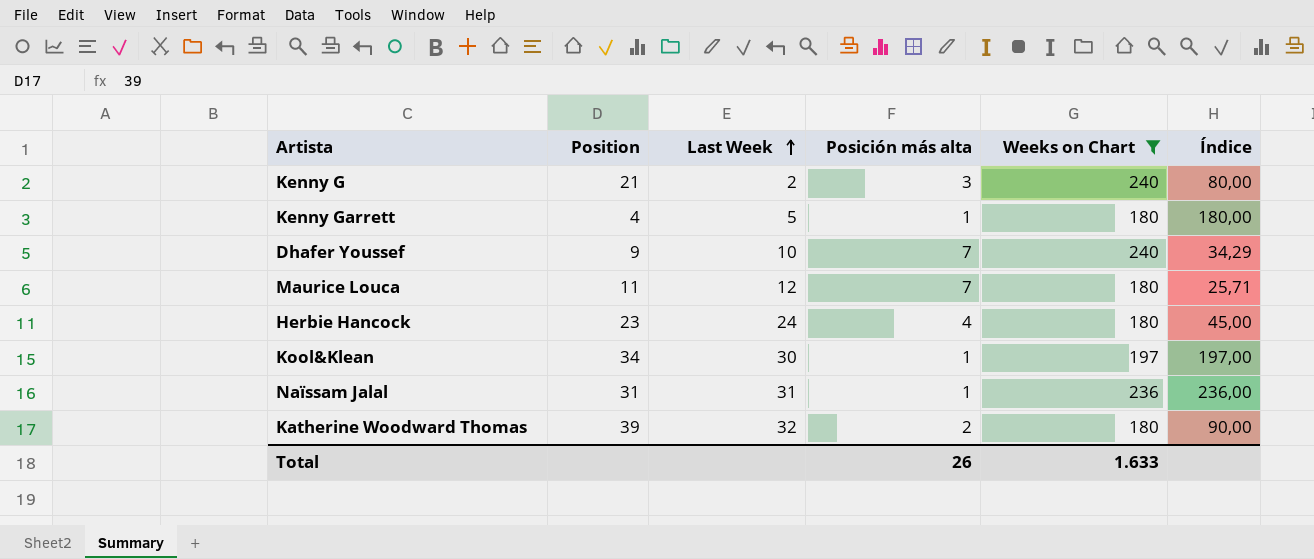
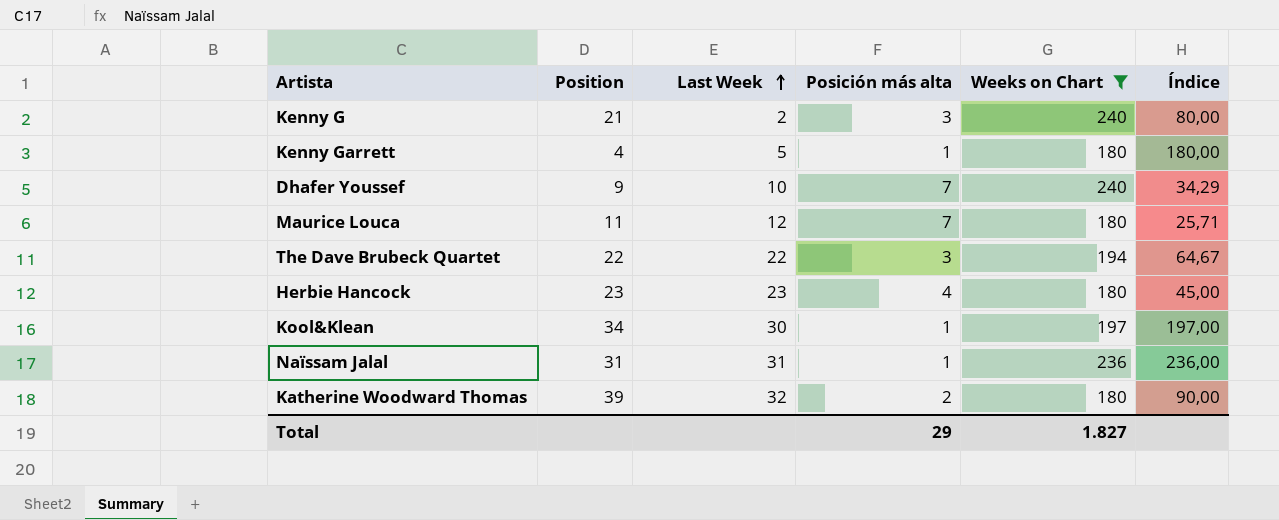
row The Dave Brubeck Quartet: none -> 22 | 22 | 3 | 194 | 64,67
Herbie Hancock | Last Week: 24 -> 23
Total | Posición más alta: 26 -> 29
Total | Weeks on Chart: 1.633 -> 1.827

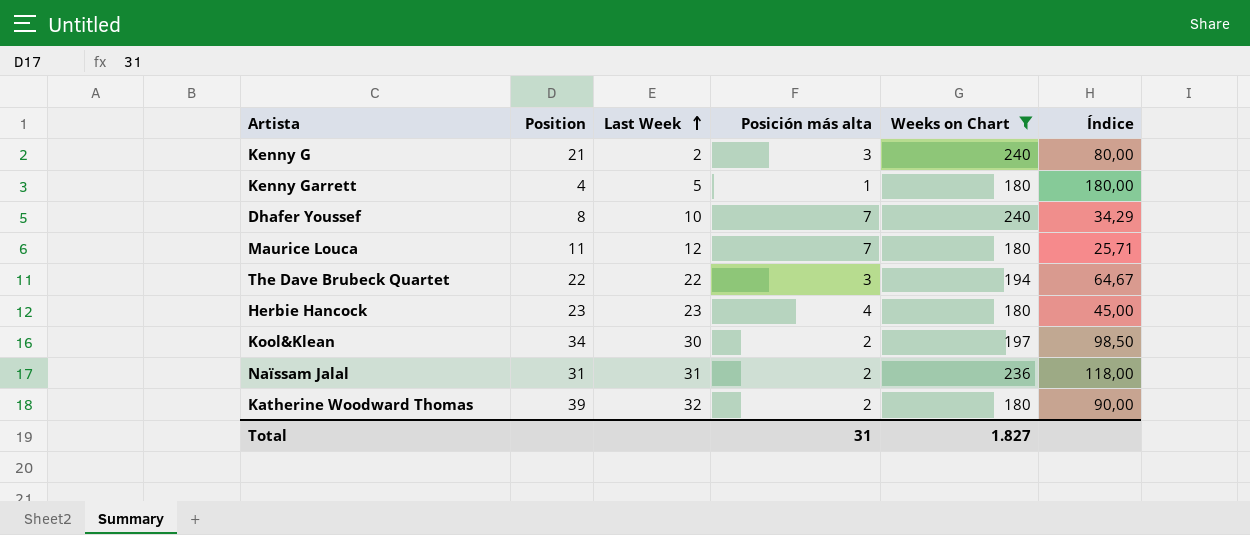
Dhafer Youssef | Position: 9 -> 8
Kool&Klean | Posición más alta: 1 -> 2
Kool&Klean | Índice: 197,00 -> 98,50
Naïssam Jalal | Posición más alta: 1 -> 2
Naïssam Jalal | Índice: 236,00 -> 118,00
Total | Posición más alta: 29 -> 31

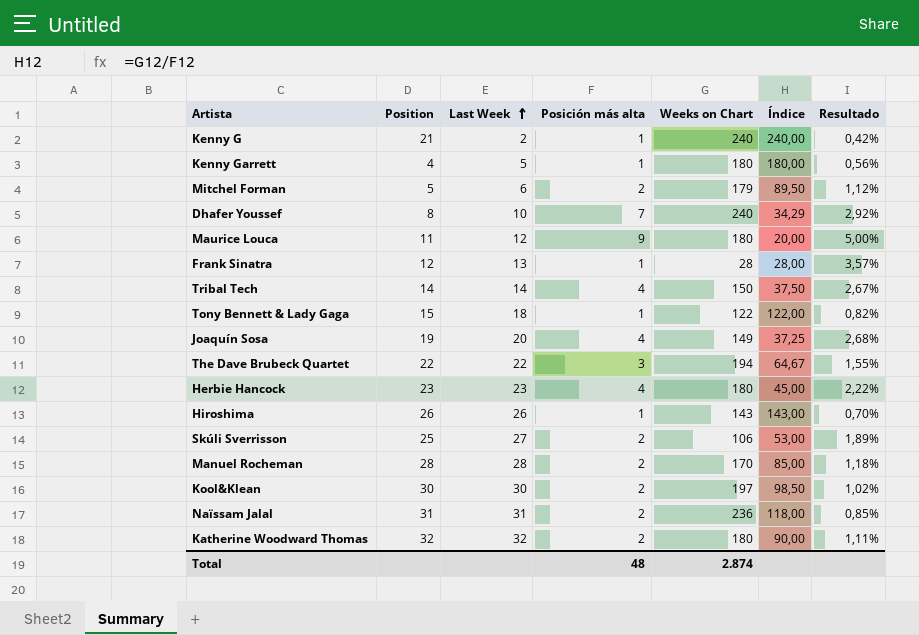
filter: Weeks on Chart >= 180 -> none
column Resultado | formula: none -> [Posición más alta] / [Weeks on Chart]
Kenny G | Posición más alta: 3 -> 1
Kenny G | Índice: 80,00 -> 240,00
Maurice Louca | Posición más alta: 7 -> 9
Maurice Louca | Índice: 25,71 -> 20,00
Kool&Klean | Position: 34 -> 30
Katherine Woodward Thomas | Position: 39 -> 32
Total | Posición más alta: 31 -> 48
Total | Weeks on Chart: 1.827 -> 2.874

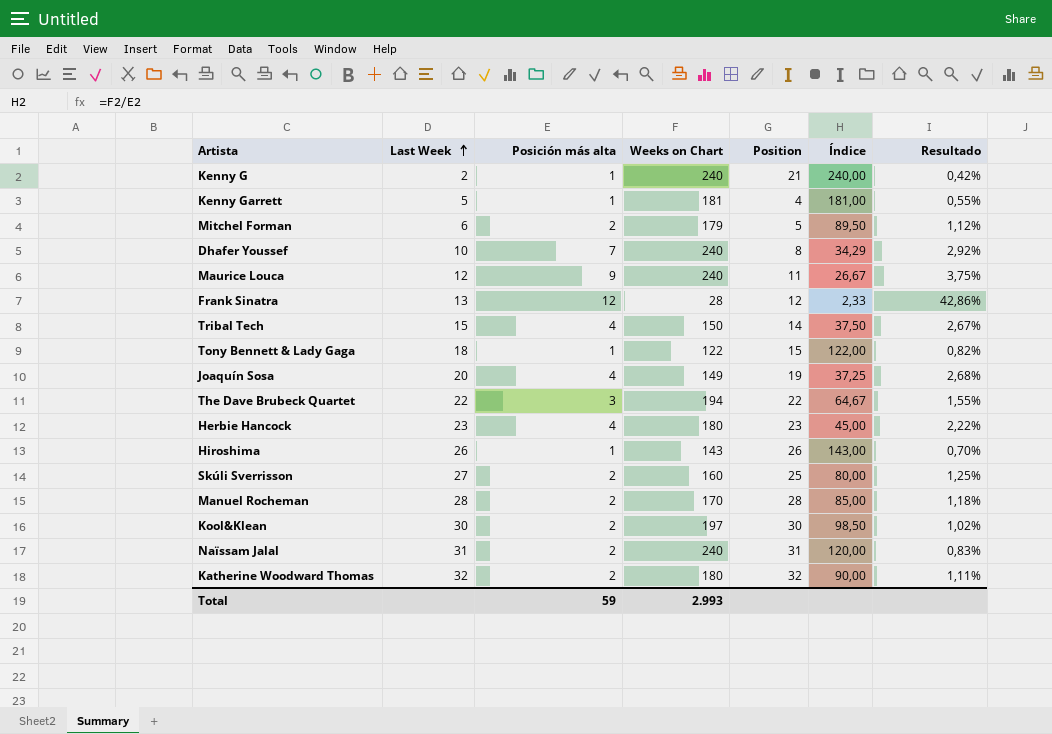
column Position | position: 2 -> 5
Kenny Garrett | Weeks on Chart: 180 -> 181
Kenny Garrett | Índice: 180,00 -> 181,00
Kenny Garrett | Resultado: 0,56% -> 0,55%
Maurice Louca | Weeks on Chart: 180 -> 240
Maurice Louca | Índice: 20,00 -> 26,67
Maurice Louca | Resultado: 5,00% -> 3,75%
Frank Sinatra | Posición más alta: 1 -> 12
Frank Sinatra | Índice: 28,00 -> 2,33
Frank Sinatra | Resultado: 3,57% -> 42,86%
Tribal Tech | Last Week: 14 -> 15
Skúli Sverrisson | Weeks on Chart: 106 -> 160
Skúli Sverrisson | Índice: 53,00 -> 80,00
Skúli Sverrisson | Resultado: 1,89% -> 1,25%
Naïssam Jalal | Weeks on Chart: 236 -> 240
Naïssam Jalal | Índice: 118,00 -> 120,00
Naïssam Jalal | Resultado: 0,85% -> 0,83%
Total | Posición más alta: 48 -> 59
Total | Weeks on Chart: 2.874 -> 2.993

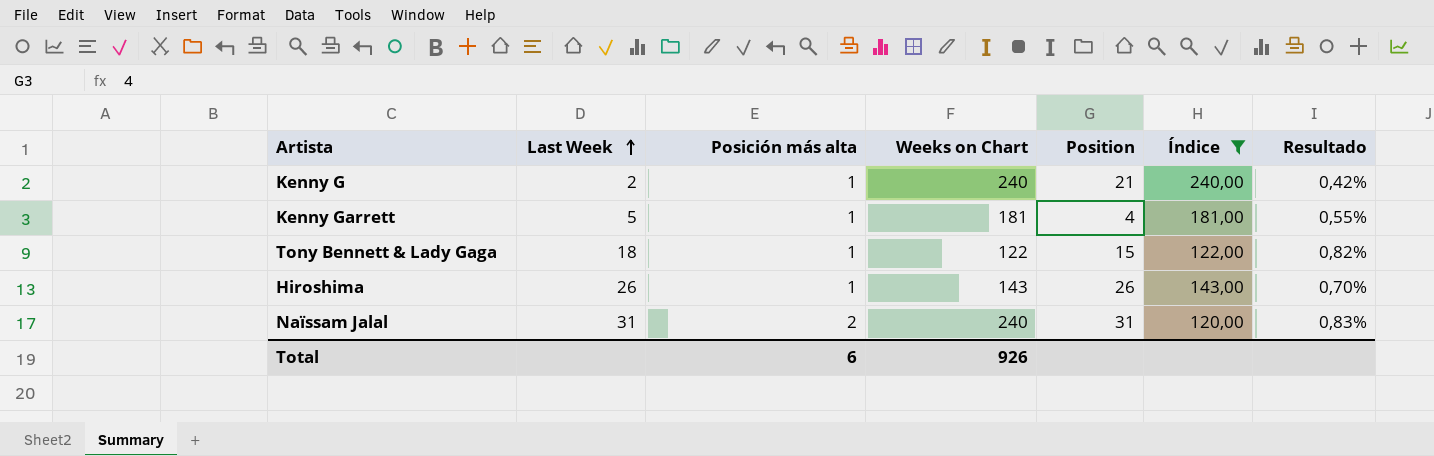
filter: none -> Índice >= 120,00
Total | Posición más alta: 59 -> 6
Total | Weeks on Chart: 2.993 -> 926

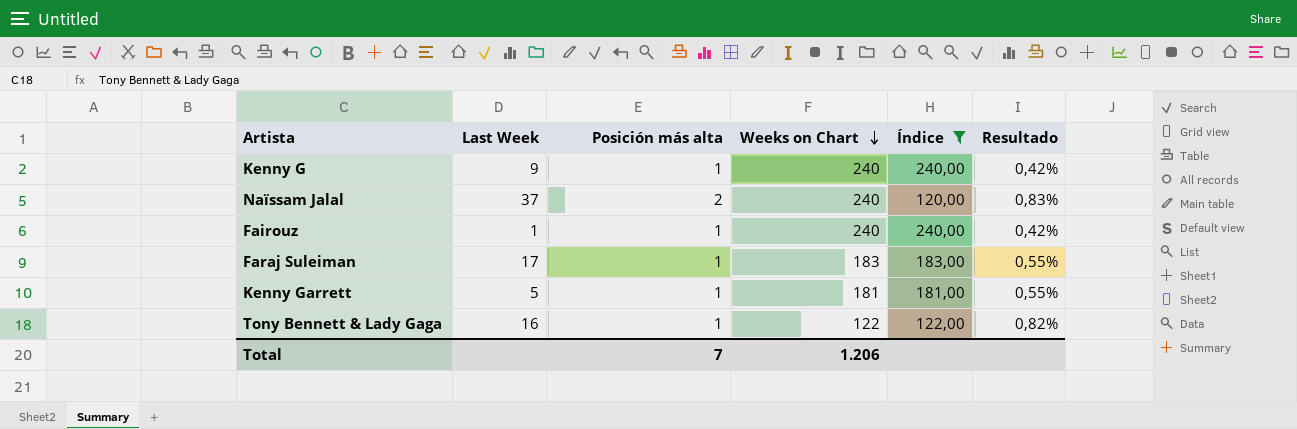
row order: Last Week ascending -> Weeks on Chart descending
column Position | position: 5 -> none
row Hiroshima: 26 | 1 | 143 | 26 | 143,00 | 0,70% -> none
Kenny G | Last Week: 2 -> 9
Naïssam Jalal | Last Week: 31 -> 37
row Fairouz: none -> 1 | 1 | 240 | 240,00 | 0,42%
row Faraj Suleiman: none -> 17 | 1 | 183 | 183,00 | 0,55%
Tony Bennett & Lady Gaga | Last Week: 18 -> 16
Total | Posición más alta: 6 -> 7
Total | Weeks on Chart: 926 -> 1.206

